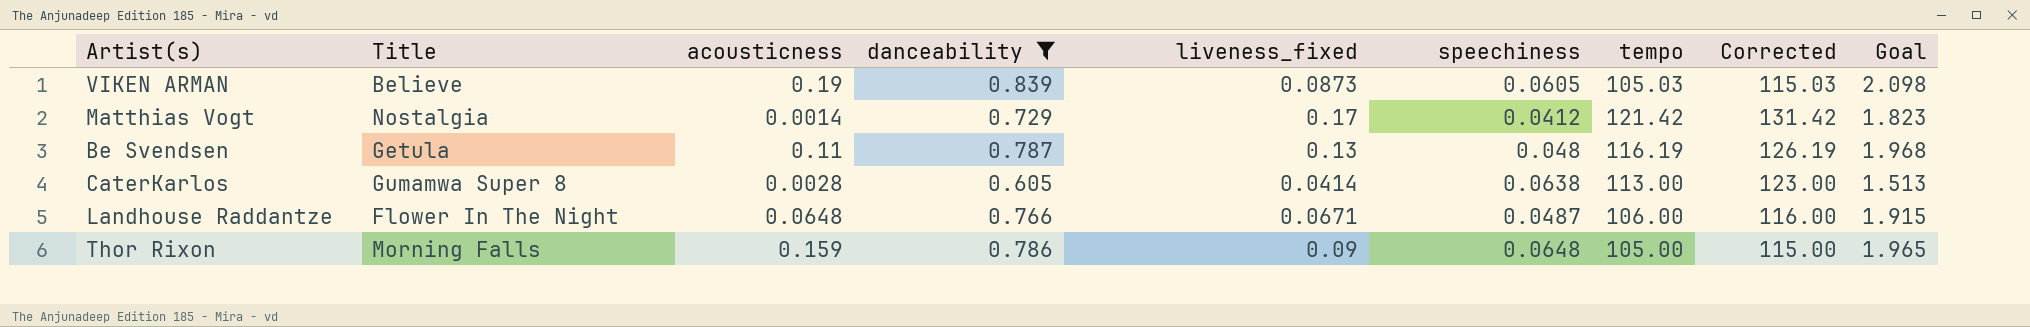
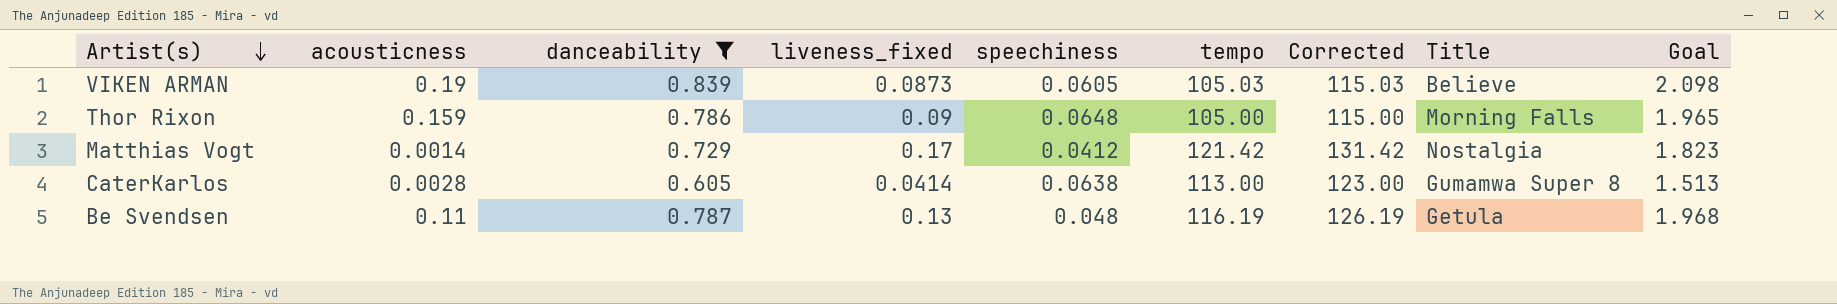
row order: none -> Artist(s) descending
column Title | position: 2 -> 8
row Landhouse Raddantze: Flower In The Night | 0.0648 | 0.766 | 0.0671 | 0.0487 | 106.00 | 116.00 | 1.915 -> none

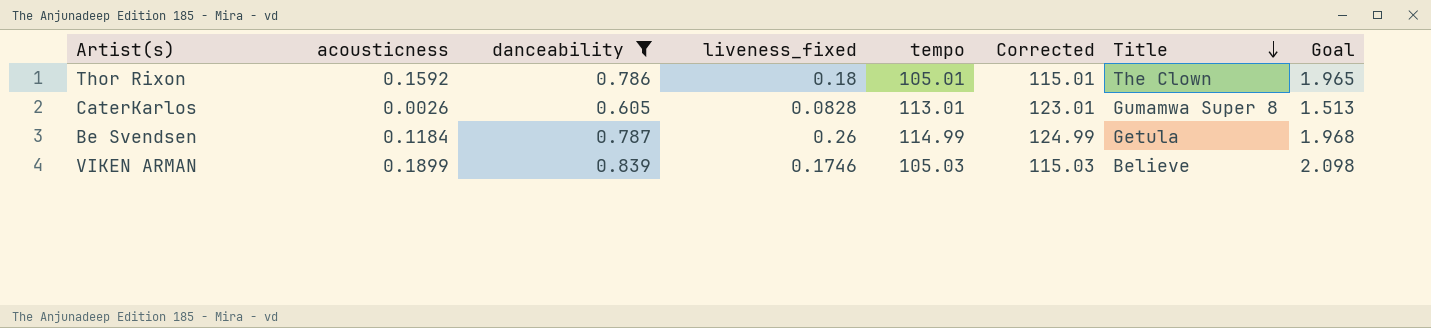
row order: Artist(s) descending -> Title descending
column speechiness | position: 5 -> none
row Matthias Vogt: 0.0014 | 0.729 | 0.17 | 0.0412 | 121.42 | 131.42 | Nostalgia | 1.823 -> none
Thor Rixon | acousticness: 0.159 -> 0.1592
Thor Rixon | liveness_fixed: 0.09 -> 0.18
Thor Rixon | tempo: 105.00 -> 105.01
Thor Rixon | Corrected: 115.00 -> 115.01
Thor Rixon | Title: Morning Falls -> The Clown
CaterKarlos | acousticness: 0.0028 -> 0.0026
CaterKarlos | liveness_fixed: 0.0414 -> 0.0828
CaterKarlos | tempo: 113.00 -> 113.01
CaterKarlos | Corrected: 123.00 -> 123.01
Be Svendsen | acousticness: 0.11 -> 0.1184
Be Svendsen | liveness_fixed: 0.13 -> 0.26
Be Svendsen | tempo: 116.19 -> 114.99
Be Svendsen | Corrected: 126.19 -> 124.99
VIKEN ARMAN | acousticness: 0.19 -> 0.1899
VIKEN ARMAN | liveness_fixed: 0.0873 -> 0.1746

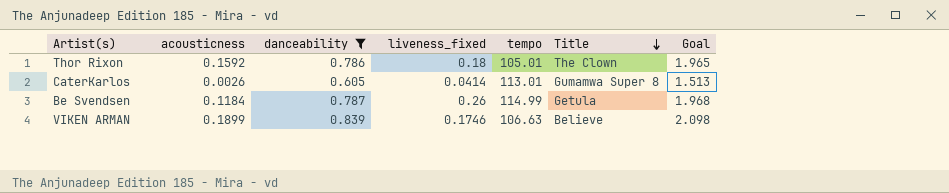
column Corrected | formula: [tempo] + 10 -> none
CaterKarlos | liveness_fixed: 0.0828 -> 0.0414
VIKEN ARMAN | tempo: 105.03 -> 106.63

